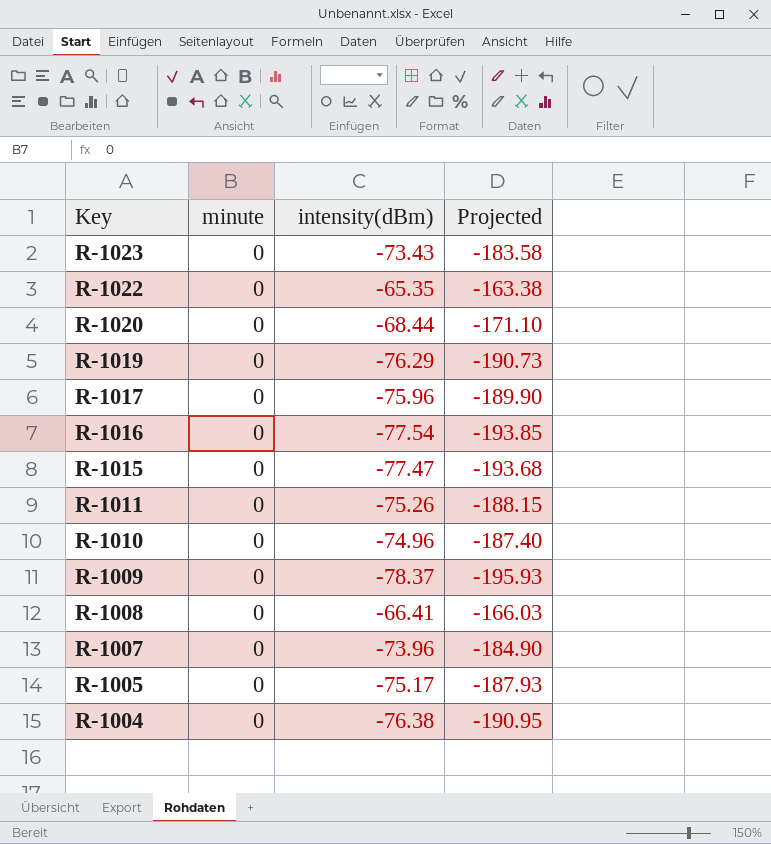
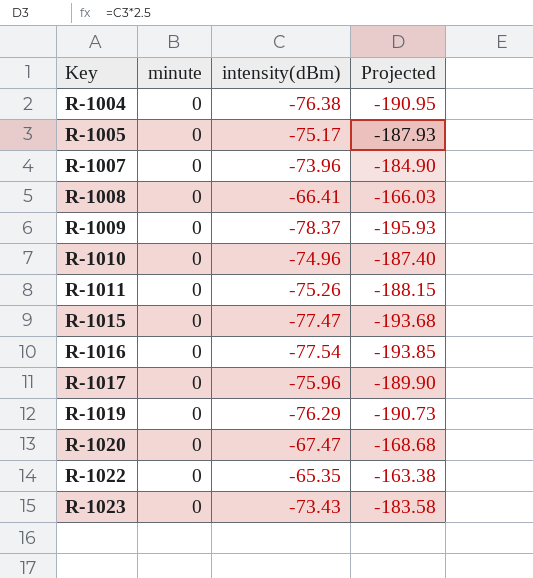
row order: Key descending -> Key ascending
R-1020 | intensity(dBm): -68.44 -> -67.47
R-1020 | Projected: -171.10 -> -168.68

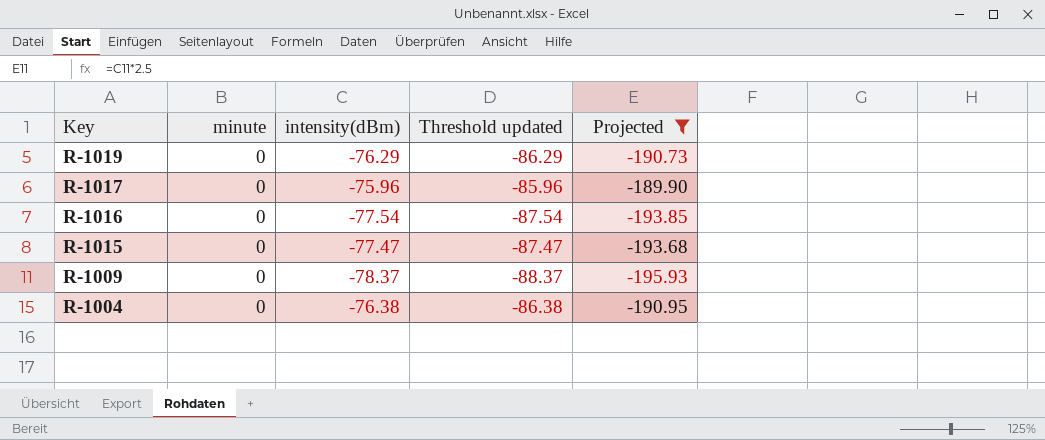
filter: none -> Projected <= -189.90
row order: Key ascending -> Key descending
column Threshold updated | formula: none -> [intensity(dBm)] - 10

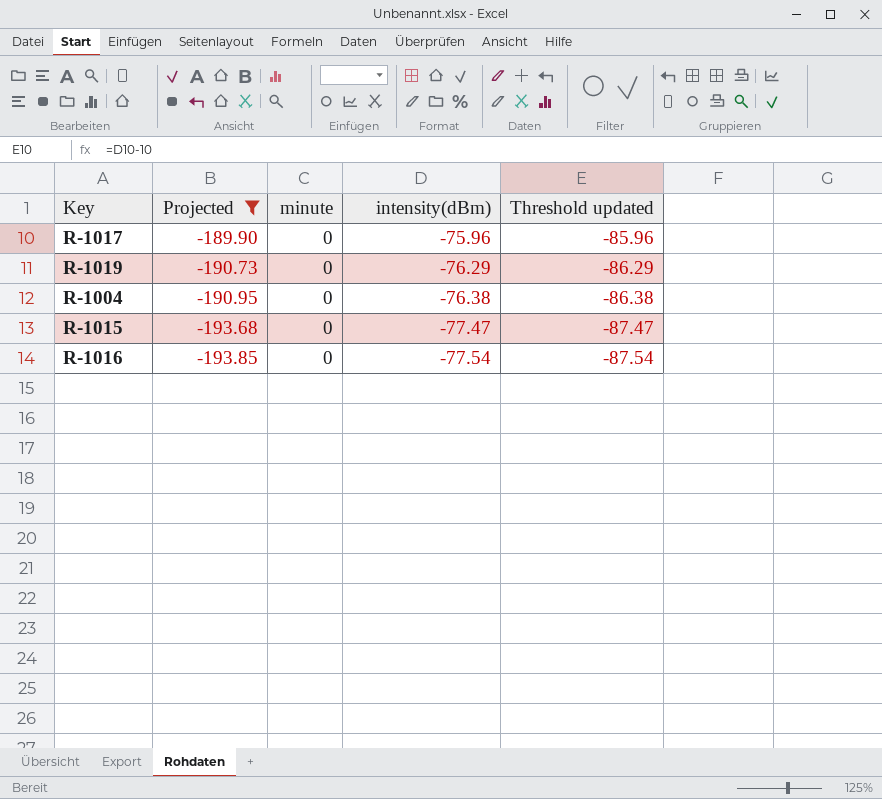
row order: Key descending -> Projected descending
column Projected | position: 5 -> 2
row R-1009: 0 | -78.37 | -88.37 | -195.93 -> none

